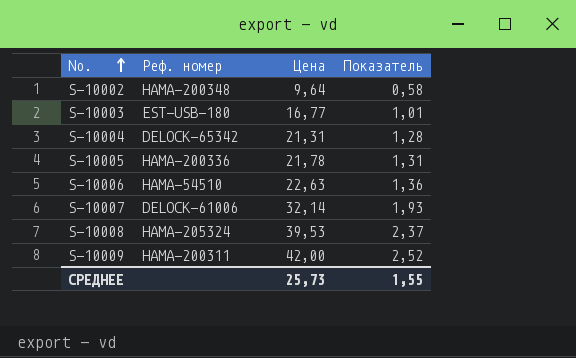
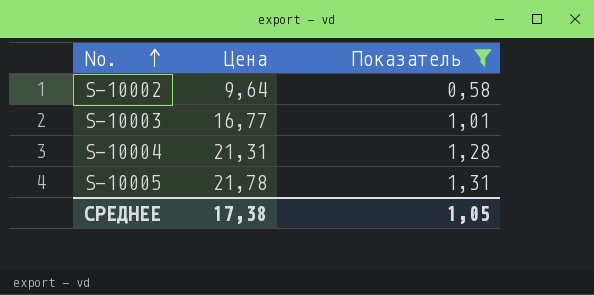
filter: none -> Показатель <= 1,31
column Реф. номер | position: 2 -> none
СРЕДНЕЕ | Цена: 25,73 -> 17,38
СРЕДНЕЕ | Показатель: 1,55 -> 1,05

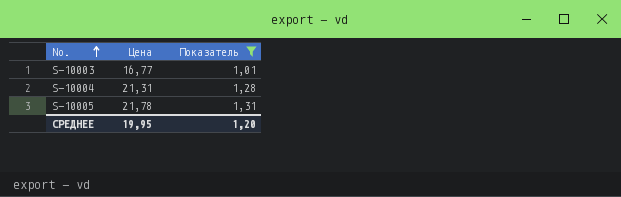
row S-10002: 9,64 | 0,58 -> none
СРЕДНЕЕ | Цена: 17,38 -> 19,95
СРЕДНЕЕ | Показатель: 1,05 -> 1,20

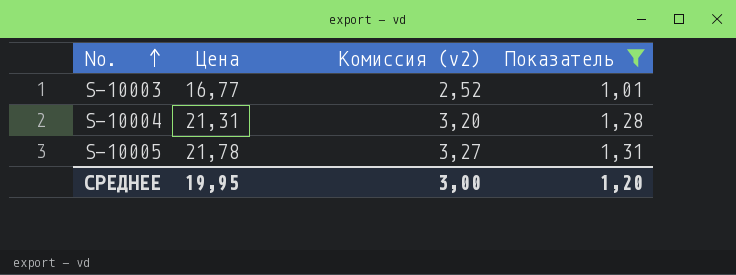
column Комиссия (v2) | formula: none -> [Цена] * 0,15

